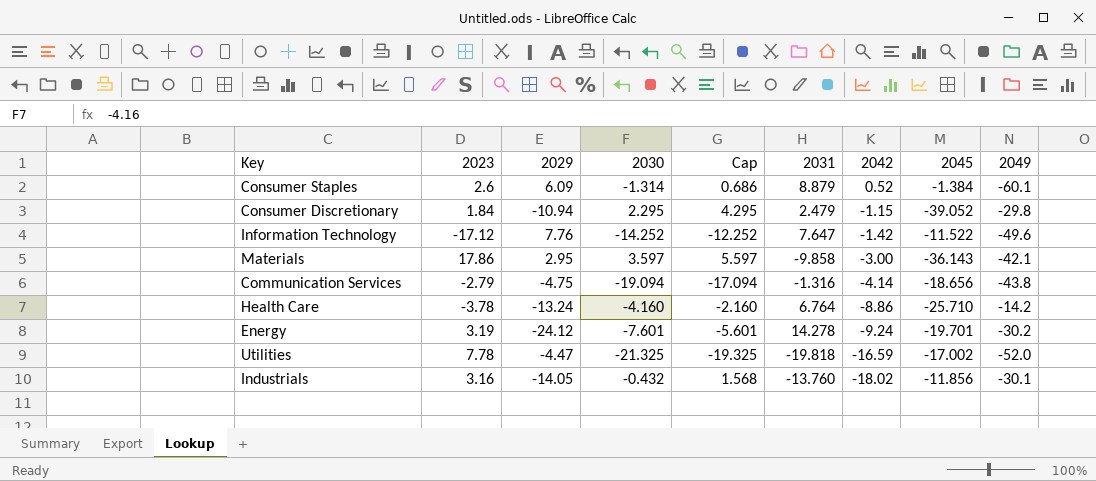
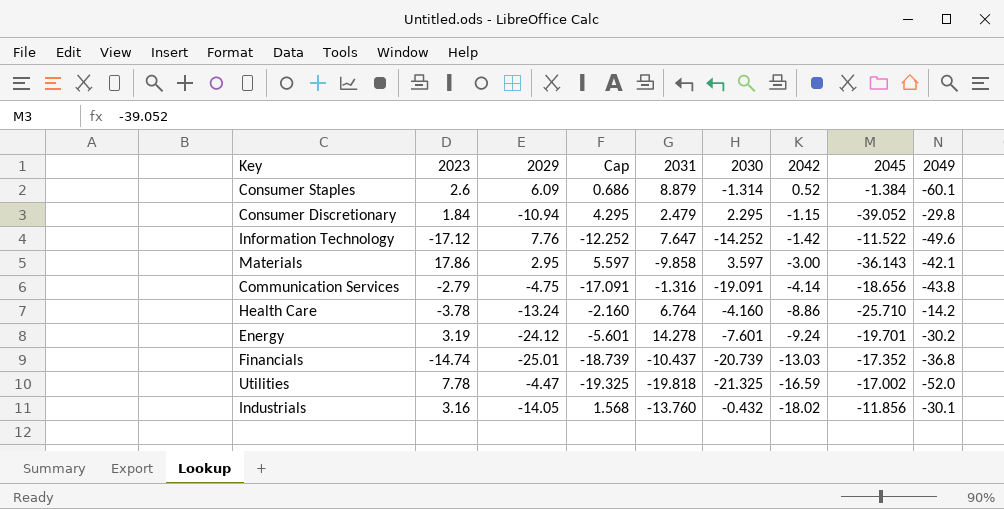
column 2030 | position: 4 -> 6
Communication Services | Cap: -17.094 -> -17.091
Communication Services | 2030: -19.094 -> -19.091
row Financials: none -> -14.74 | -25.01 | -18.739 | -10.437 | -20.739 | -13.03 | -17.352 | -36.8

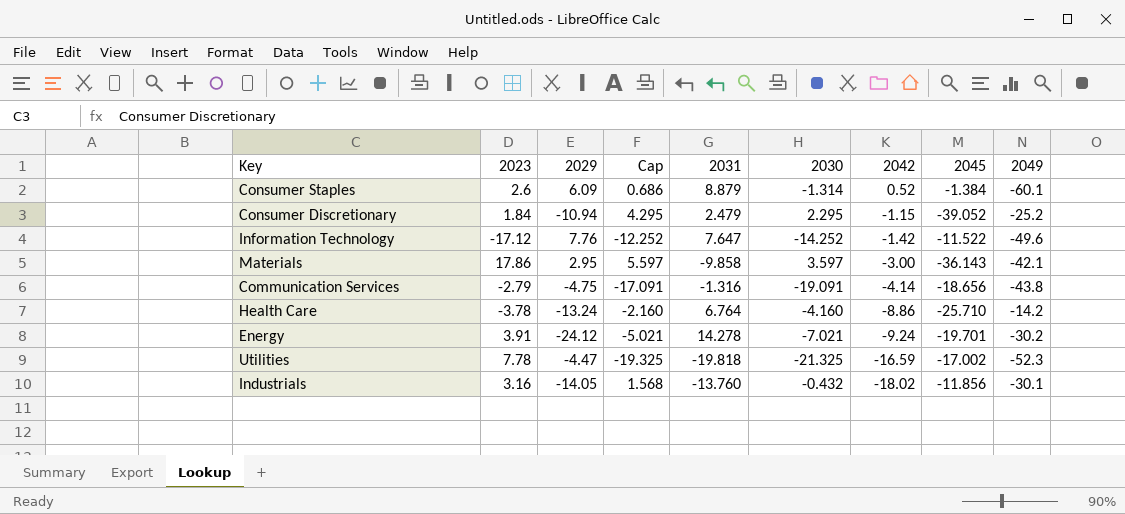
row Financials: -14.74 | -25.01 | -18.739 | -10.437 | -20.739 | -13.03 | -17.352 | -36.8 -> none
Consumer Discretionary | 2049: -29.8 -> -25.2
Energy | 2023: 3.19 -> 3.91
Energy | Cap: -5.601 -> -5.021
Energy | 2030: -7.601 -> -7.021
Utilities | 2049: -52.0 -> -52.3

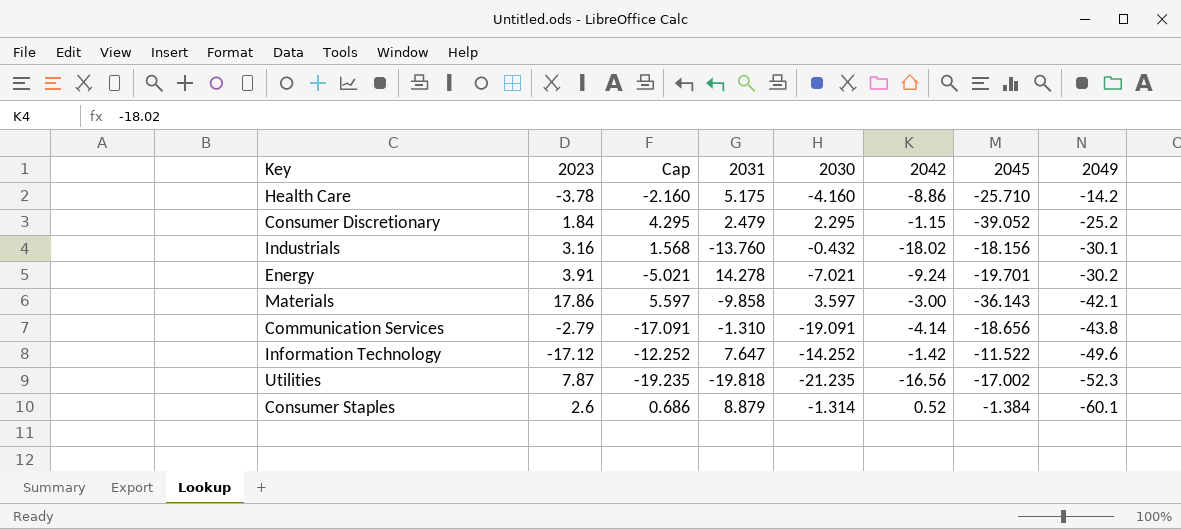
row order: 2042 descending -> 2049 descending
column 2029 | position: 3 -> none
Health Care | 2031: 6.764 -> 5.175
Industrials | 2045: -11.856 -> -18.156
Communication Services | 2031: -1.316 -> -1.310
Utilities | 2023: 7.78 -> 7.87
Utilities | Cap: -19.325 -> -19.235
Utilities | 2030: -21.325 -> -21.235
Utilities | 2042: -16.59 -> -16.56

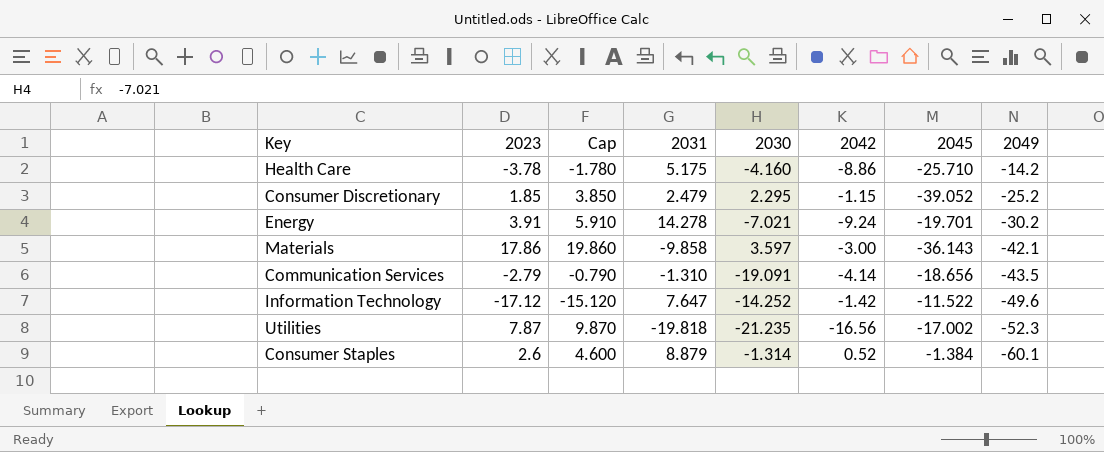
column Cap | formula: [2030] + 2 -> [2023] + 2
row Industrials: 3.16 | 1.568 | -13.760 | -0.432 | -18.02 | -18.156 | -30.1 -> none
Consumer Discretionary | 2023: 1.84 -> 1.85
Communication Services | 2049: -43.8 -> -43.5

